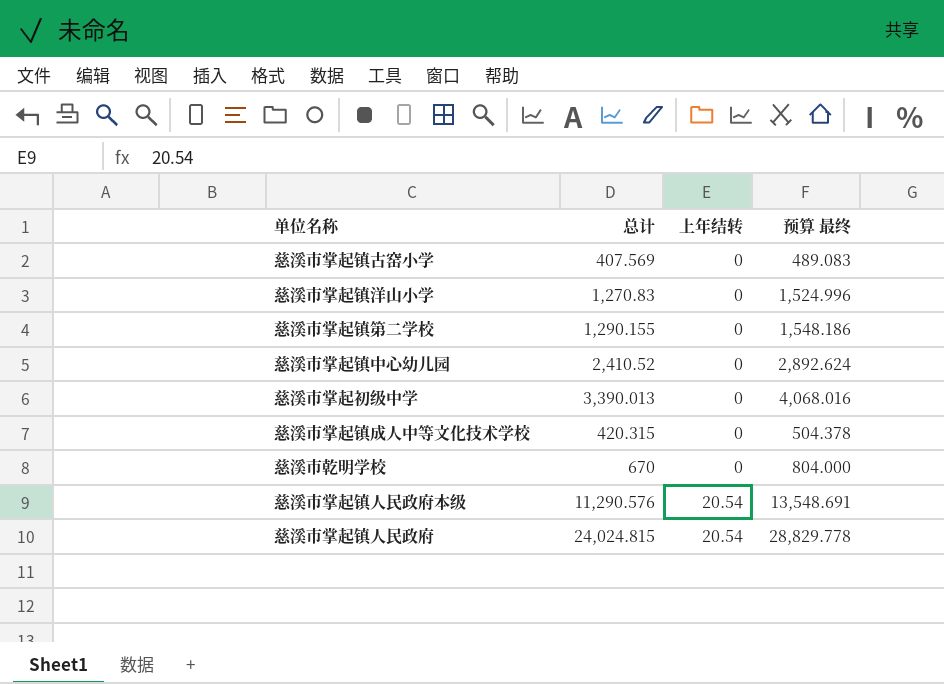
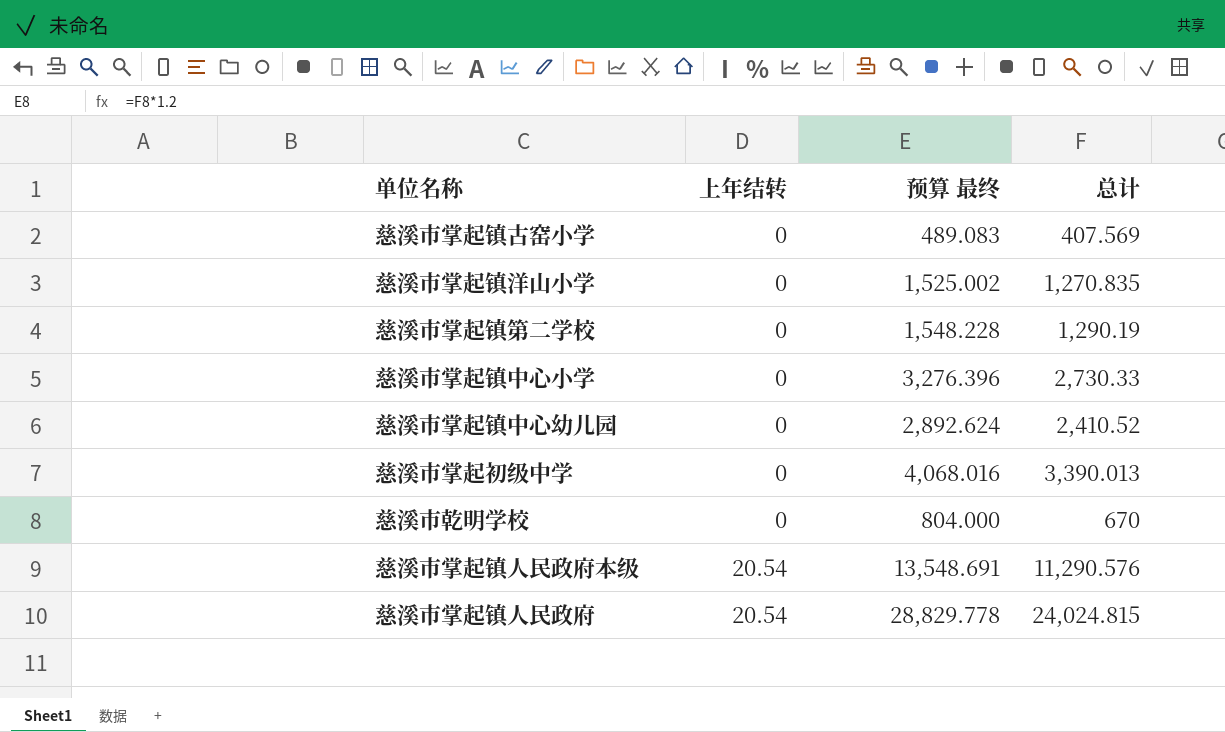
column 总计 | position: 2 -> 4
row 慈溪市掌起镇成人中等文化技术学校: 420.315 | 0 | 504.378 -> none
慈溪市掌起镇洋山小学 | 预算 最终: 1,524.996 -> 1,525.002
慈溪市掌起镇洋山小学 | 总计: 1,270.83 -> 1,270.835
慈溪市掌起镇第二学校 | 预算 最终: 1,548.186 -> 1,548.228
慈溪市掌起镇第二学校 | 总计: 1,290.155 -> 1,290.19
row 慈溪市掌起镇中心小学: none -> 0 | 3,276.396 | 2,730.33

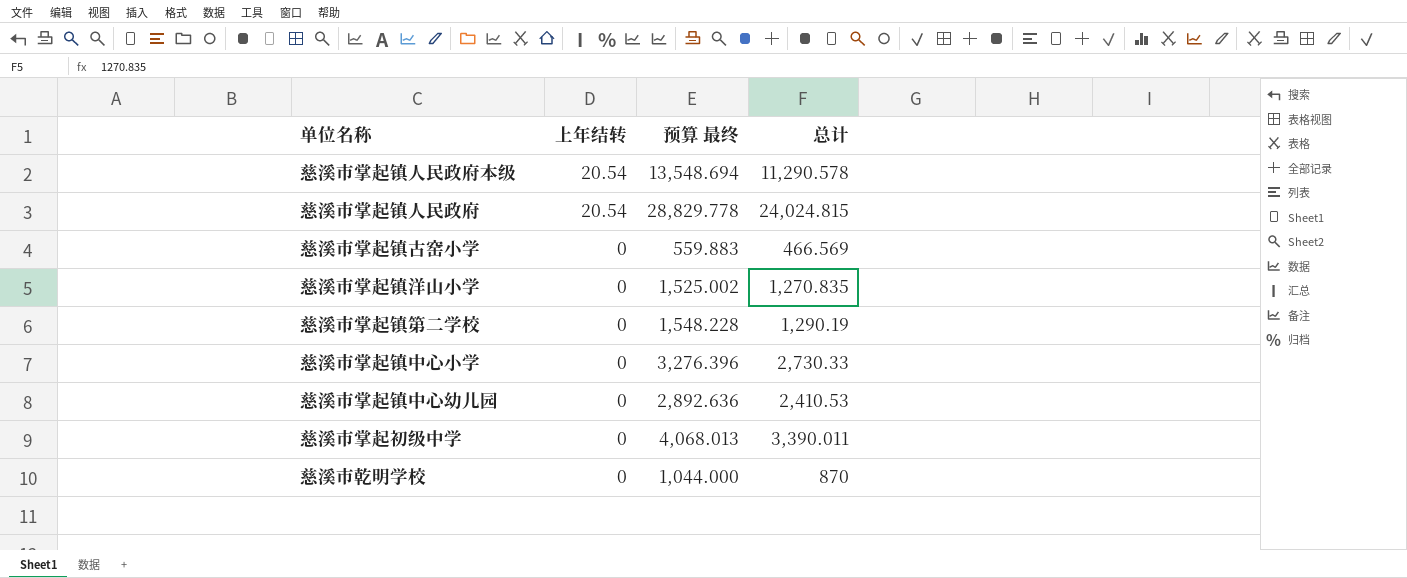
row order: 上年结转 ascending -> 上年结转 descending
慈溪市掌起镇人民政府本级 | 预算 最终: 13,548.691 -> 13,548.694
慈溪市掌起镇人民政府本级 | 总计: 11,290.576 -> 11,290.578
慈溪市掌起镇古窑小学 | 预算 最终: 489.083 -> 559.883
慈溪市掌起镇古窑小学 | 总计: 407.569 -> 466.569
慈溪市掌起镇中心幼儿园 | 预算 最终: 2,892.624 -> 2,892.636
慈溪市掌起镇中心幼儿园 | 总计: 2,410.52 -> 2,410.53
慈溪市掌起初级中学 | 预算 最终: 4,068.016 -> 4,068.013
慈溪市掌起初级中学 | 总计: 3,390.013 -> 3,390.011
慈溪市乾明学校 | 预算 最终: 804.000 -> 1,044.000
慈溪市乾明学校 | 总计: 670 -> 870

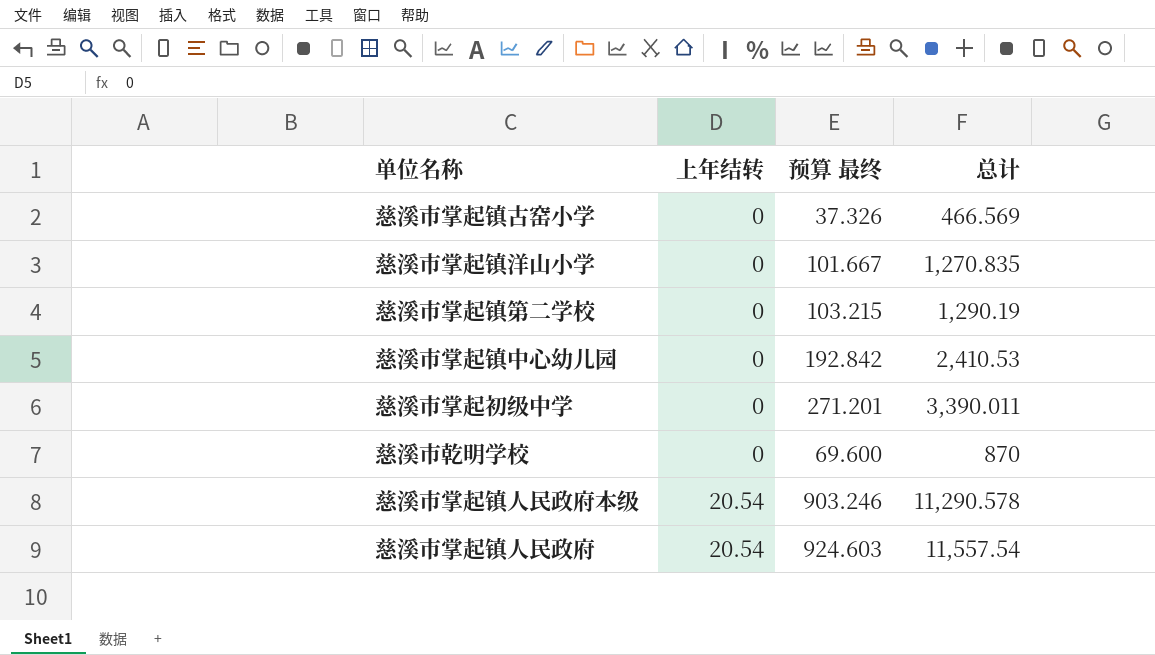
row order: 上年结转 descending -> 上年结转 ascending
column 预算 最终 | formula: [总计] * 1.2 -> [总计] * 0.08
row 慈溪市掌起镇中心小学: 0 | 3,276.396 | 2,730.33 -> none
慈溪市掌起镇人民政府 | 总计: 24,024.815 -> 11,557.54

